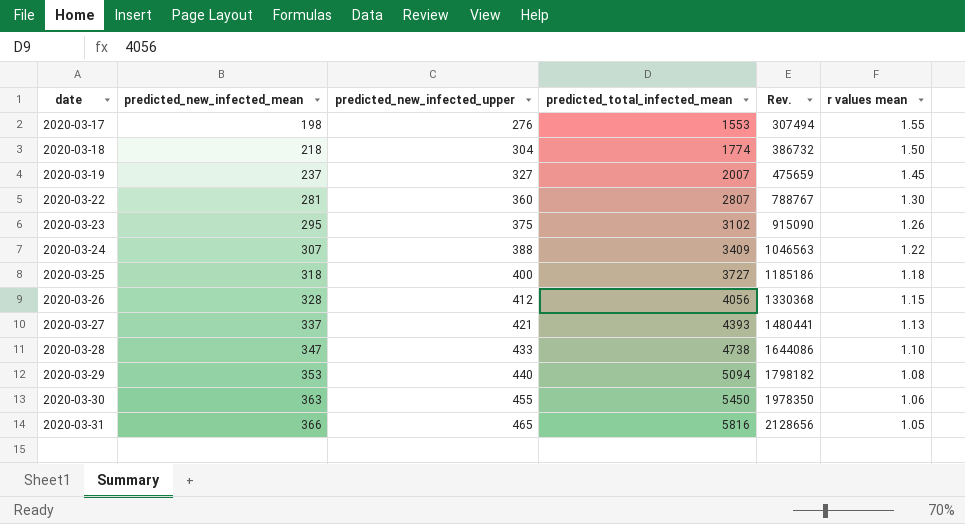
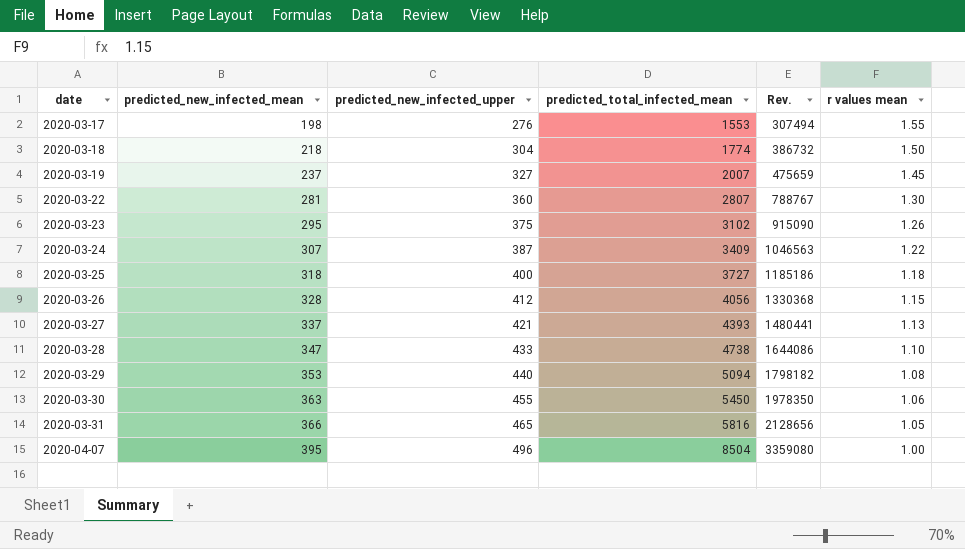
2020-03-24 | predicted_new_infected_upper: 388 -> 387
row 2020-04-07: none -> 395 | 496 | 8504 | 3359080 | 1.00

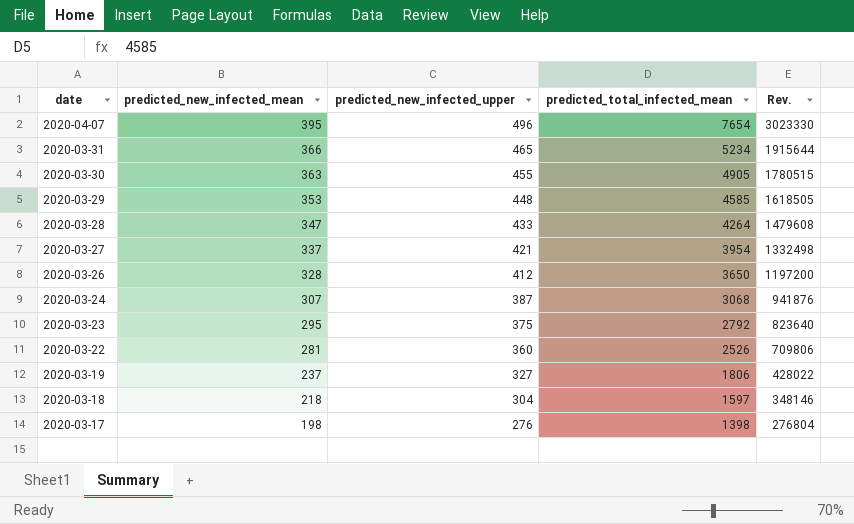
row order: date ascending -> date descending
column r values mean | position: 6 -> none
row 2020-03-25: 318 | 400 | 3727 | 1185186 | 1.18 -> none
2020-04-07 | predicted_total_infected_mean: 8504 -> 7654
2020-04-07 | Rev.: 3359080 -> 3023330
2020-03-31 | predicted_total_infected_mean: 5816 -> 5234
2020-03-31 | Rev.: 2128656 -> 1915644
2020-03-30 | predicted_total_infected_mean: 5450 -> 4905
2020-03-30 | Rev.: 1978350 -> 1780515
2020-03-29 | predicted_new_infected_upper: 440 -> 448
2020-03-29 | predicted_total_infected_mean: 5094 -> 4585
2020-03-29 | Rev.: 1798182 -> 1618505
2020-03-28 | predicted_total_infected_mean: 4738 -> 4264
2020-03-28 | Rev.: 1644086 -> 1479608
2020-03-27 | predicted_total_infected_mean: 4393 -> 3954
2020-03-27 | Rev.: 1480441 -> 1332498
2020-03-26 | predicted_total_infected_mean: 4056 -> 3650
2020-03-26 | Rev.: 1330368 -> 1197200
2020-03-24 | predicted_total_infected_mean: 3409 -> 3068
2020-03-24 | Rev.: 1046563 -> 941876
2020-03-23 | predicted_total_infected_mean: 3102 -> 2792
2020-03-23 | Rev.: 915090 -> 823640
2020-03-22 | predicted_total_infected_mean: 2807 -> 2526
2020-03-22 | Rev.: 788767 -> 709806
2020-03-19 | predicted_total_infected_mean: 2007 -> 1806
2020-03-19 | Rev.: 475659 -> 428022
2020-03-18 | predicted_total_infected_mean: 1774 -> 1597
2020-03-18 | Rev.: 386732 -> 348146
2020-03-17 | predicted_total_infected_mean: 1553 -> 1398
2020-03-17 | Rev.: 307494 -> 276804

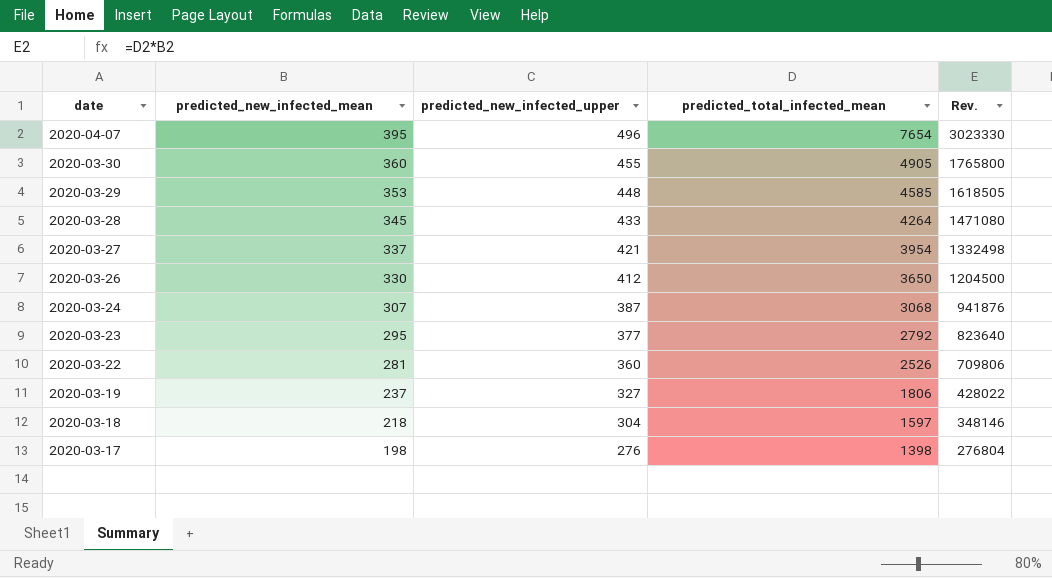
row 2020-03-31: 366 | 465 | 5234 | 1915644 -> none
2020-03-30 | predicted_new_infected_mean: 363 -> 360
2020-03-30 | Rev.: 1780515 -> 1765800
2020-03-28 | predicted_new_infected_mean: 347 -> 345
2020-03-28 | Rev.: 1479608 -> 1471080
2020-03-26 | predicted_new_infected_mean: 328 -> 330
2020-03-26 | Rev.: 1197200 -> 1204500
2020-03-23 | predicted_new_infected_upper: 375 -> 377

